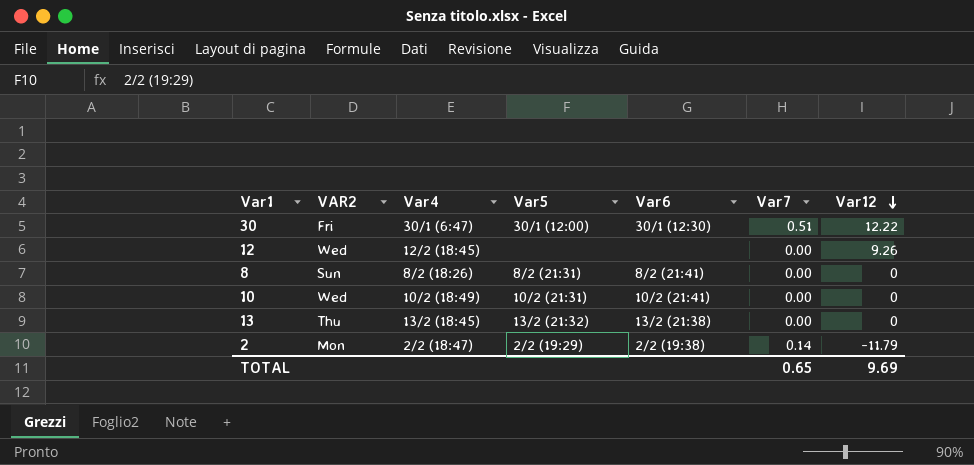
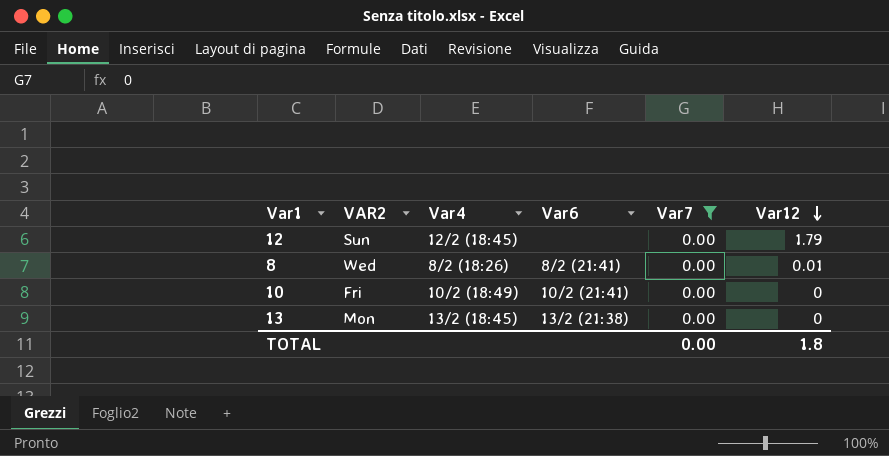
filter: none -> Var7 = 0.00
column Var5 | position: 4 -> none
12 | VAR2: Wed -> Sun
12 | Var12: 9.26 -> 1.79
8 | VAR2: Sun -> Wed
8 | Var12: 0 -> 0.01
10 | VAR2: Wed -> Fri
13 | VAR2: Thu -> Mon
TOTAL | Var7: 0.65 -> 0.00
TOTAL | Var12: 9.69 -> 1.8

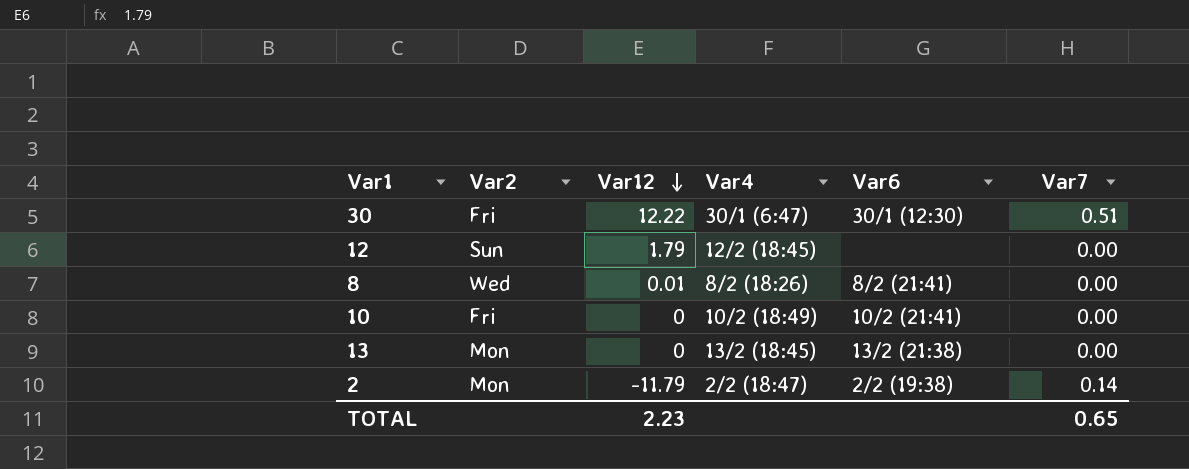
filter: Var7 = 0.00 -> none
column name: VAR2 -> Var2
column Var12 | position: 6 -> 3
TOTAL | Var12: 1.8 -> 2.23
TOTAL | Var7: 0.00 -> 0.65

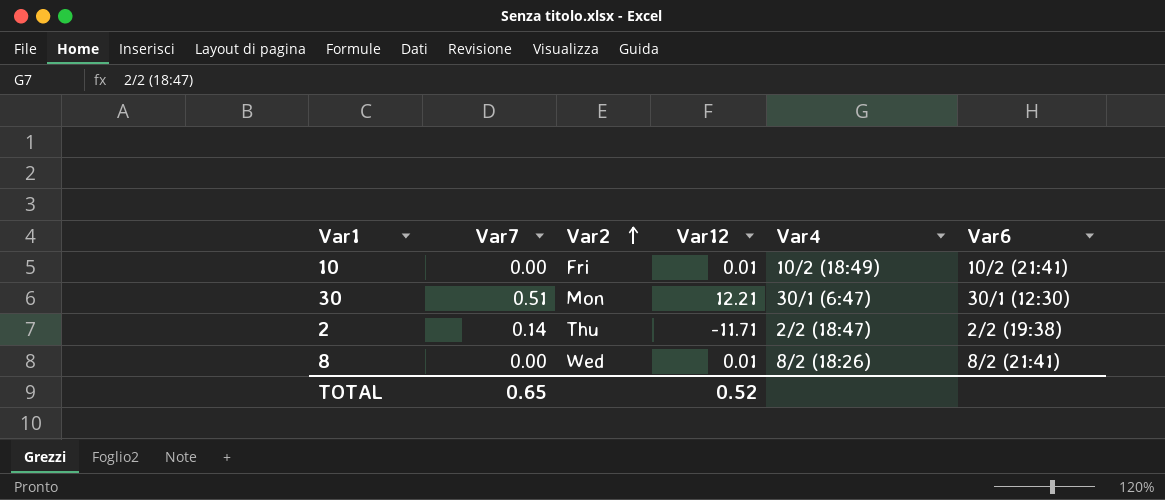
row order: Var12 descending -> Var2 ascending
column Var7 | position: 6 -> 2
row 12: Sun | 1.79 | 12/2 (18:45) | none | 0.00 -> none
row 13: Mon | 0 | 13/2 (18:45) | 13/2 (21:38) | 0.00 -> none
10 | Var12: 0 -> 0.01
30 | Var2: Fri -> Mon
30 | Var12: 12.22 -> 12.21
2 | Var2: Mon -> Thu
2 | Var12: -11.79 -> -11.71
TOTAL | Var12: 2.23 -> 0.52

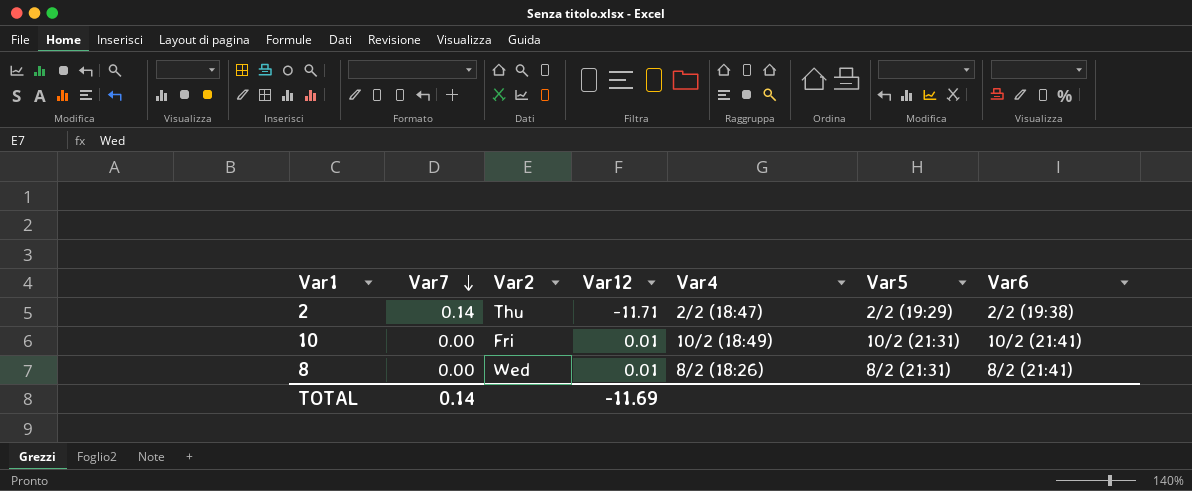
row order: Var2 ascending -> Var7 descending
column Var5 | position: none -> 6
row 30: 0.51 | Mon | 12.21 | 30/1 (6:47) | 30/1 (12:30) -> none
TOTAL | Var7: 0.65 -> 0.14
TOTAL | Var12: 0.52 -> -11.69

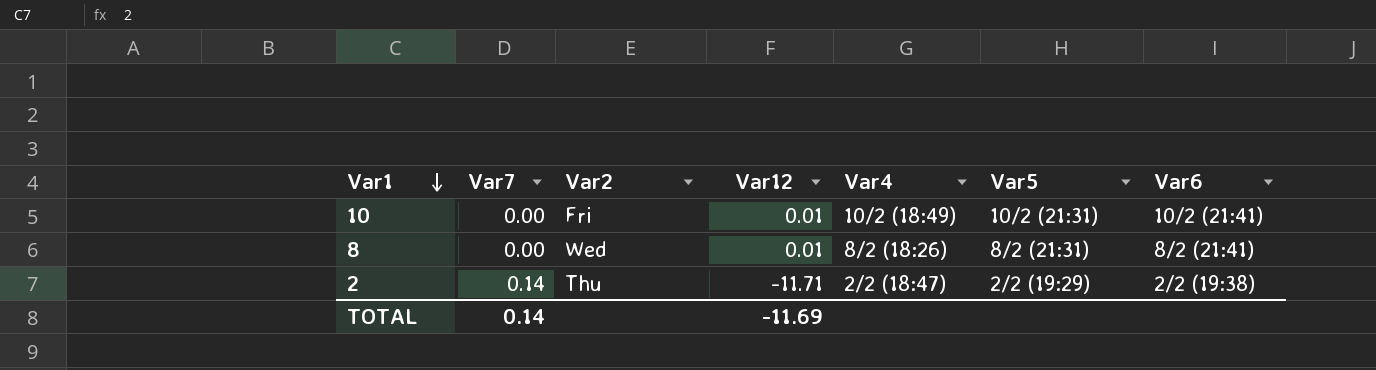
row order: Var7 descending -> Var1 descending

